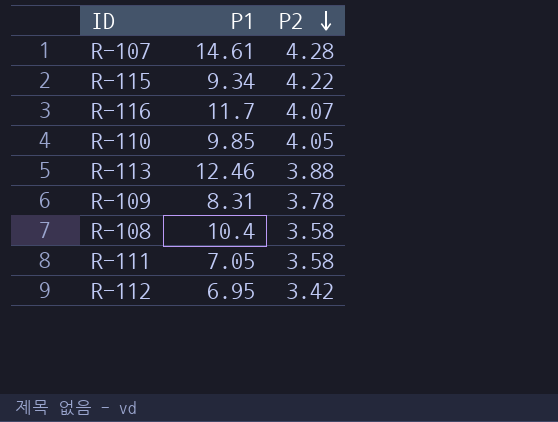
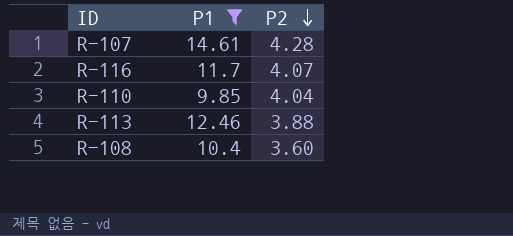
filter: none -> P1 >= 9.85
R-110 | P2: 4.05 -> 4.04
R-108 | P2: 3.58 -> 3.60

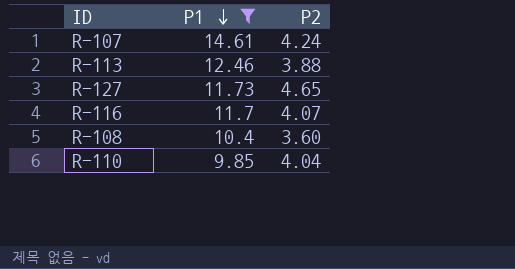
row order: P2 descending -> P1 descending
R-107 | P2: 4.28 -> 4.24
row R-127: none -> 11.73 | 4.65

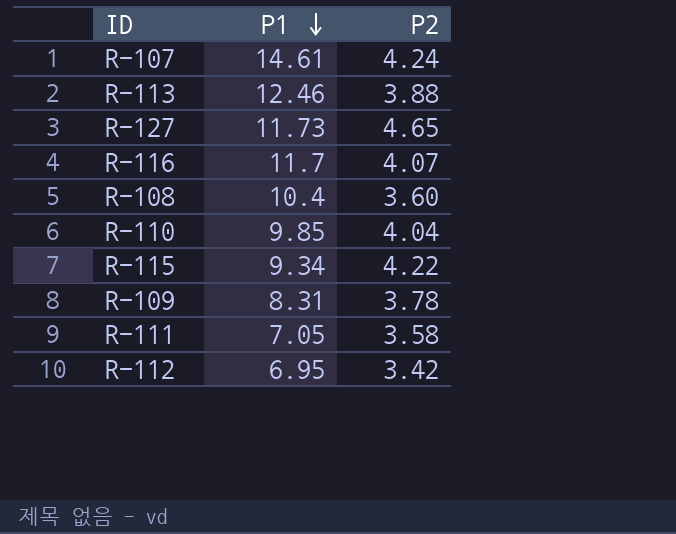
filter: P1 >= 9.85 -> none

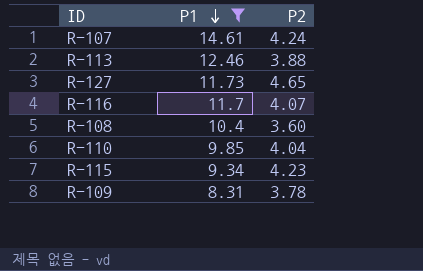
filter: none -> P1 >= 8.31
R-115 | P2: 4.22 -> 4.23

